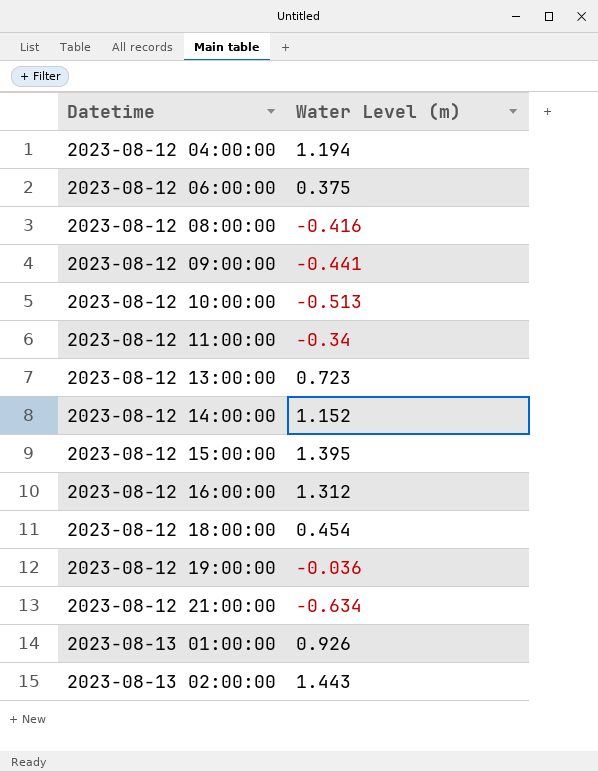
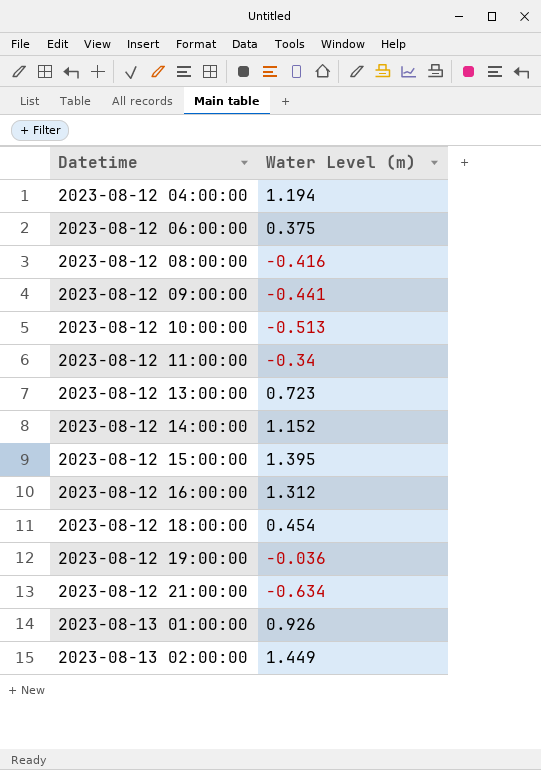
2023-08-13 02:00:00 | Water Level (m): 1.443 -> 1.449

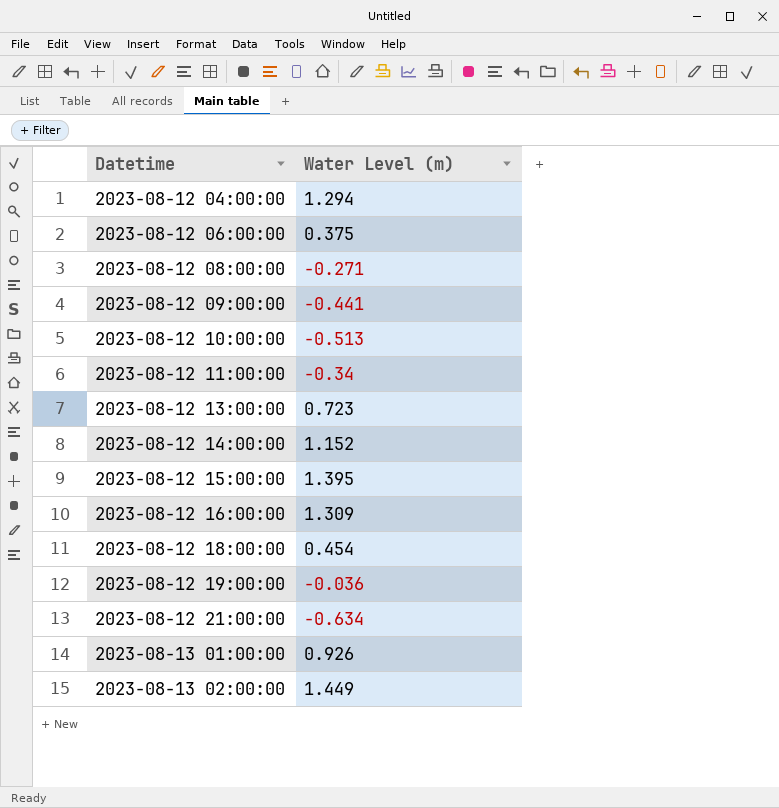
2023-08-12 04:00:00 | Water Level (m): 1.194 -> 1.294
2023-08-12 08:00:00 | Water Level (m): -0.416 -> -0.271
2023-08-12 16:00:00 | Water Level (m): 1.312 -> 1.309

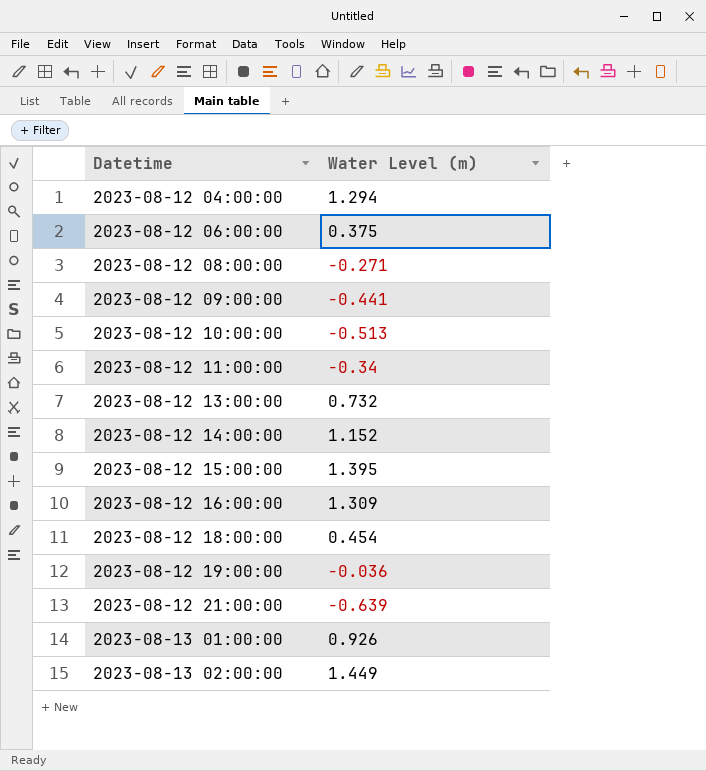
2023-08-12 13:00:00 | Water Level (m): 0.723 -> 0.732
2023-08-12 21:00:00 | Water Level (m): -0.634 -> -0.639

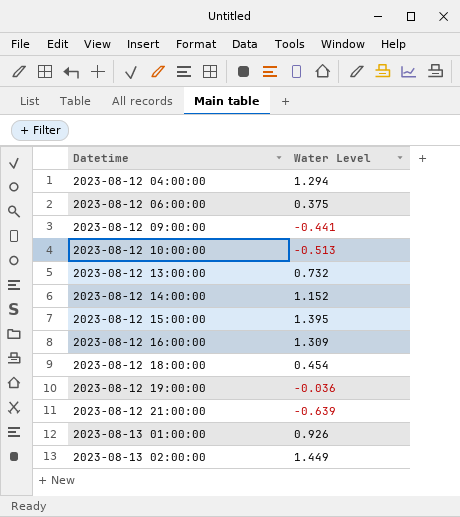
column name: Water Level (m) -> Water Level
row 2023-08-12 08:00:00: -0.271 -> none
row 2023-08-12 11:00:00: -0.34 -> none

